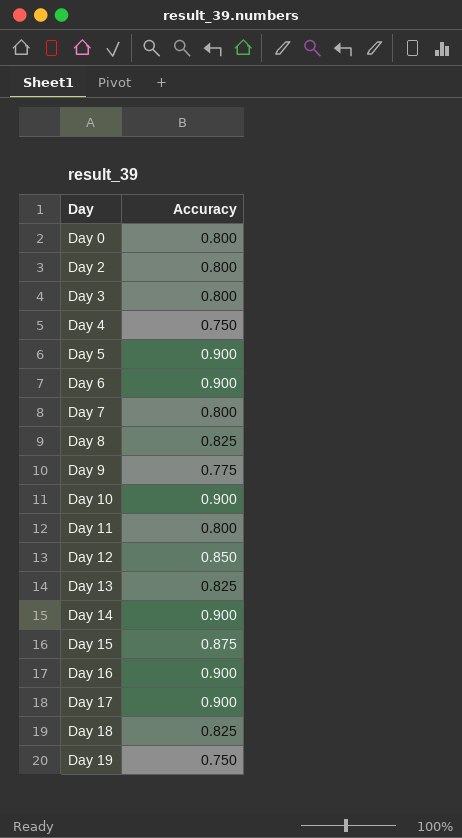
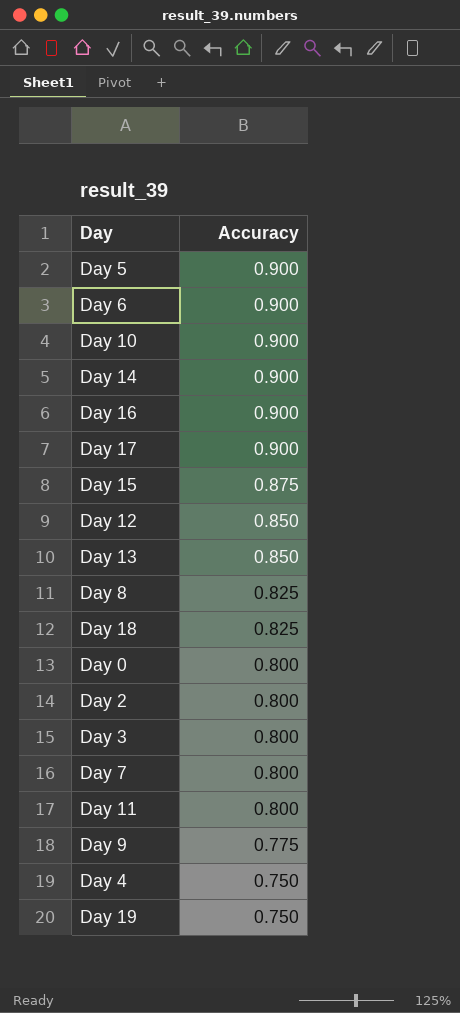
row order: Day ascending -> Accuracy descending
Day 13 | Accuracy: 0.825 -> 0.850

